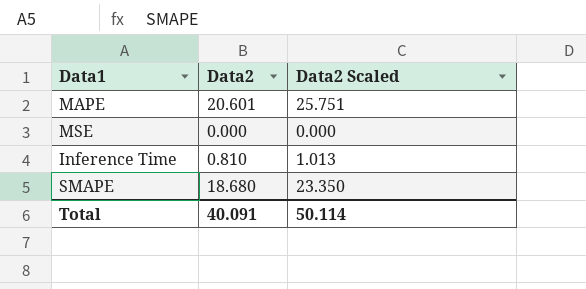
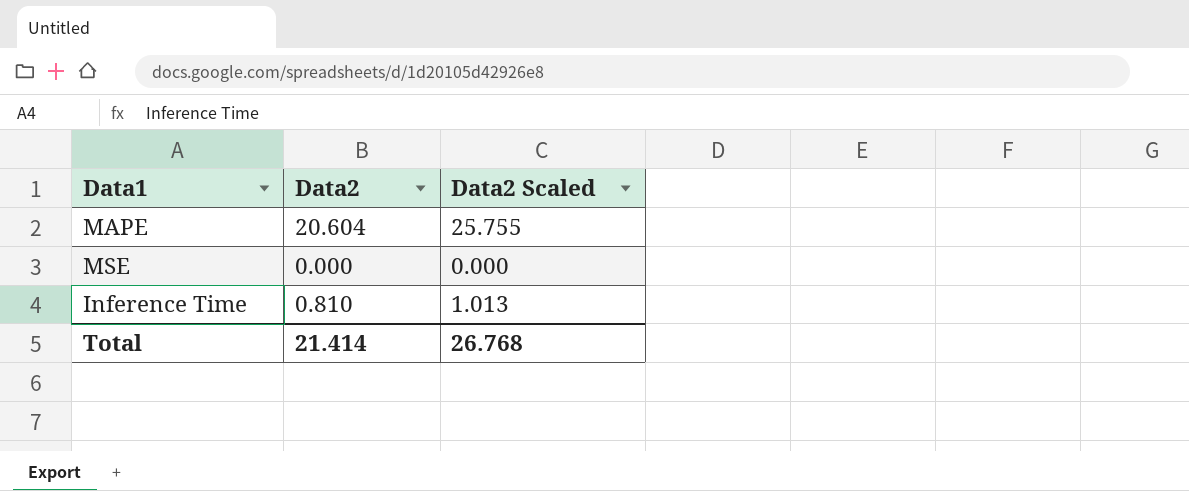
row SMAPE: 18.680 | 23.350 -> none
MAPE | Data2: 20.601 -> 20.604
MAPE | Data2 Scaled: 25.751 -> 25.755
Total | Data2: 40.091 -> 21.414
Total | Data2 Scaled: 50.114 -> 26.768

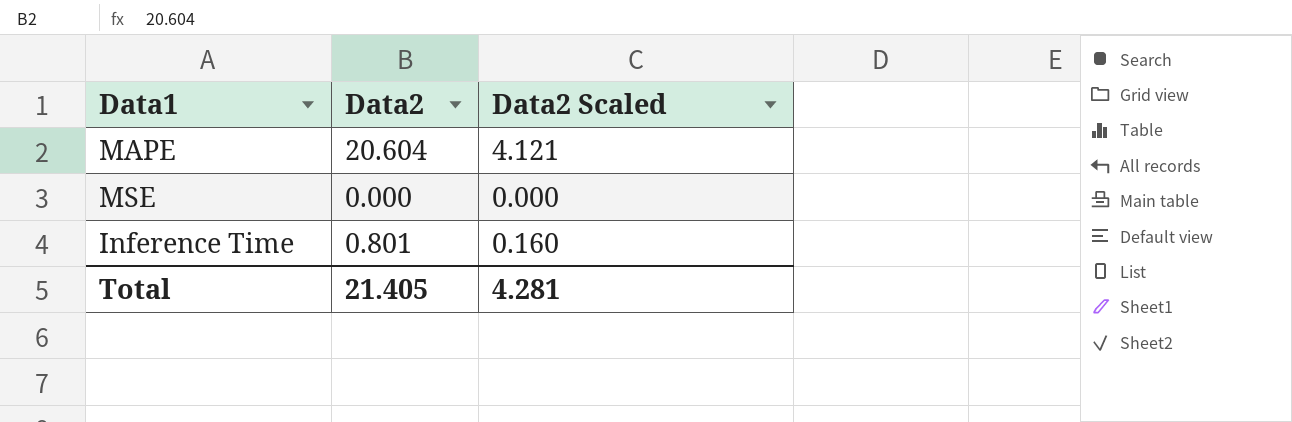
column Data2 Scaled | formula: [Data2] * 1.25 -> [Data2] * 0.2
Inference Time | Data2: 0.810 -> 0.801
Total | Data2: 21.414 -> 21.405
Total | Data2 Scaled: 26.768 -> 4.281

